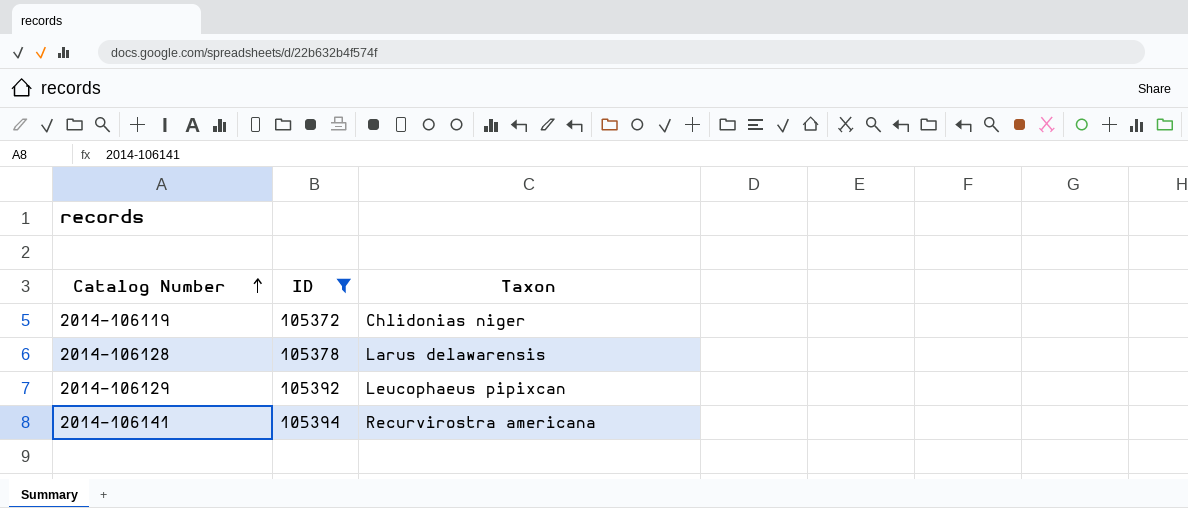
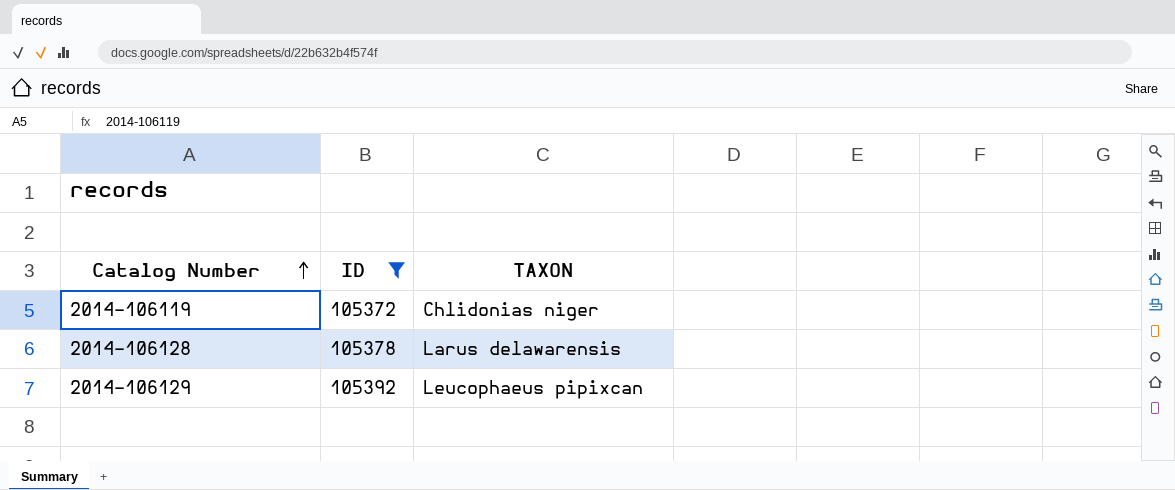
column name: Taxon -> TAXON
row 2014-106141: 105394 | Recurvirostra americana -> none

